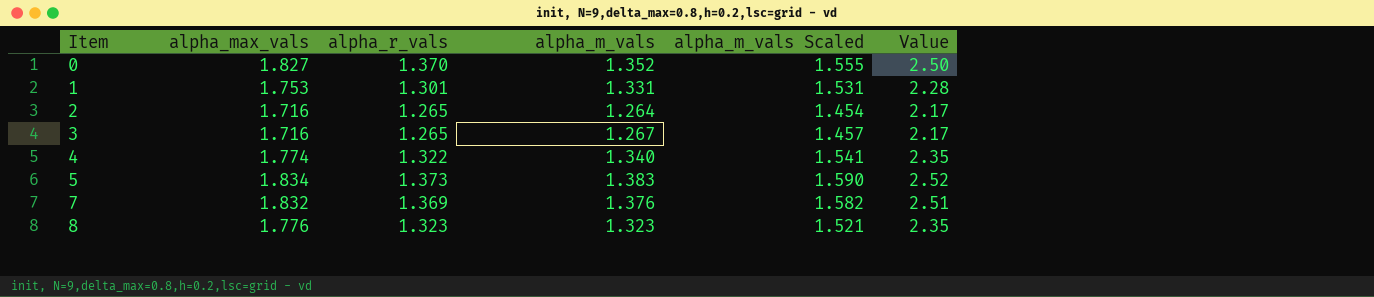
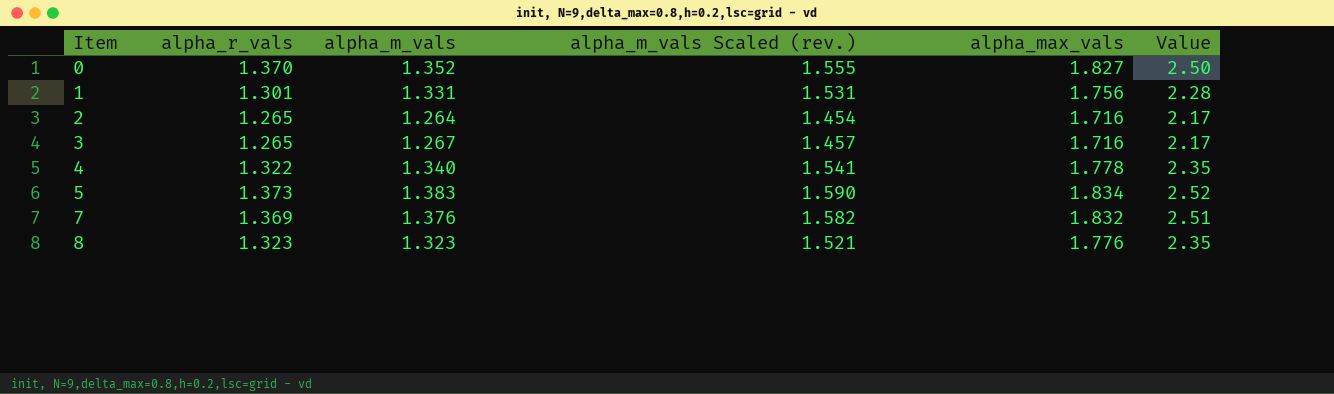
column name: alpha_m_vals Scaled -> alpha_m_vals Scaled (rev.)
column alpha_max_vals | position: 2 -> 5
1 | alpha_max_vals: 1.753 -> 1.756
4 | alpha_max_vals: 1.774 -> 1.778

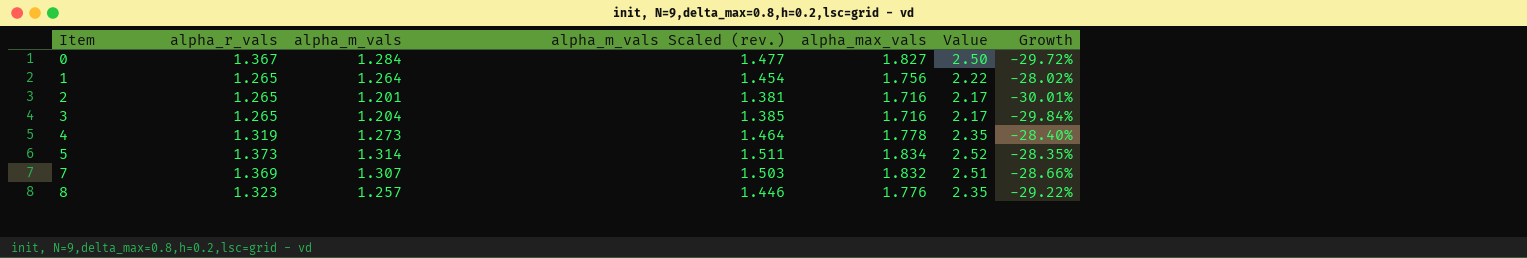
column Growth | formula: none -> ([alpha_m_vals] - [alpha_max_vals]) / [alpha_max_vals]
0 | alpha_r_vals: 1.370 -> 1.367
0 | alpha_m_vals: 1.352 -> 1.284
0 | alpha_m_vals Scaled (rev.): 1.555 -> 1.477
1 | alpha_r_vals: 1.301 -> 1.265
1 | alpha_m_vals: 1.331 -> 1.264
1 | alpha_m_vals Scaled (rev.): 1.531 -> 1.454
1 | Value: 2.28 -> 2.22
2 | alpha_m_vals: 1.264 -> 1.201
2 | alpha_m_vals Scaled (rev.): 1.454 -> 1.381
3 | alpha_m_vals: 1.267 -> 1.204
3 | alpha_m_vals Scaled (rev.): 1.457 -> 1.385
4 | alpha_r_vals: 1.322 -> 1.319
4 | alpha_m_vals: 1.340 -> 1.273
4 | alpha_m_vals Scaled (rev.): 1.541 -> 1.464
5 | alpha_m_vals: 1.383 -> 1.314
5 | alpha_m_vals Scaled (rev.): 1.590 -> 1.511
7 | alpha_m_vals: 1.376 -> 1.307
7 | alpha_m_vals Scaled (rev.): 1.582 -> 1.503
8 | alpha_m_vals: 1.323 -> 1.257
8 | alpha_m_vals Scaled (rev.): 1.521 -> 1.446

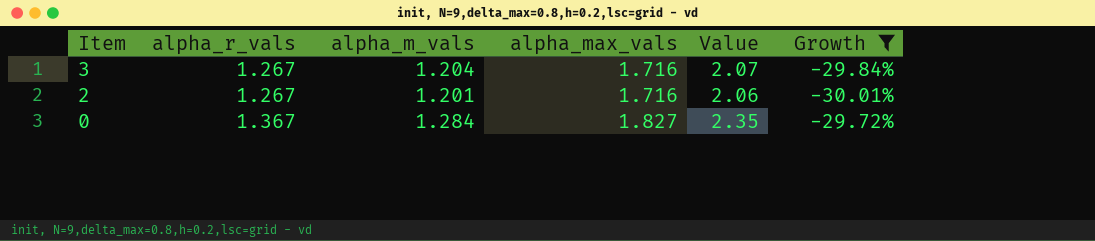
filter: none -> Growth <= -29.72%
row order: Item ascending -> Item descending
column alpha_m_vals Scaled (rev.) | formula: [alpha_m_vals] * 1.15 -> none
column Value | formula: [alpha_r_vals] * [alpha_max_vals] -> [alpha_m_vals] * [alpha_max_vals]
3 | alpha_r_vals: 1.265 -> 1.267
2 | alpha_r_vals: 1.265 -> 1.267

